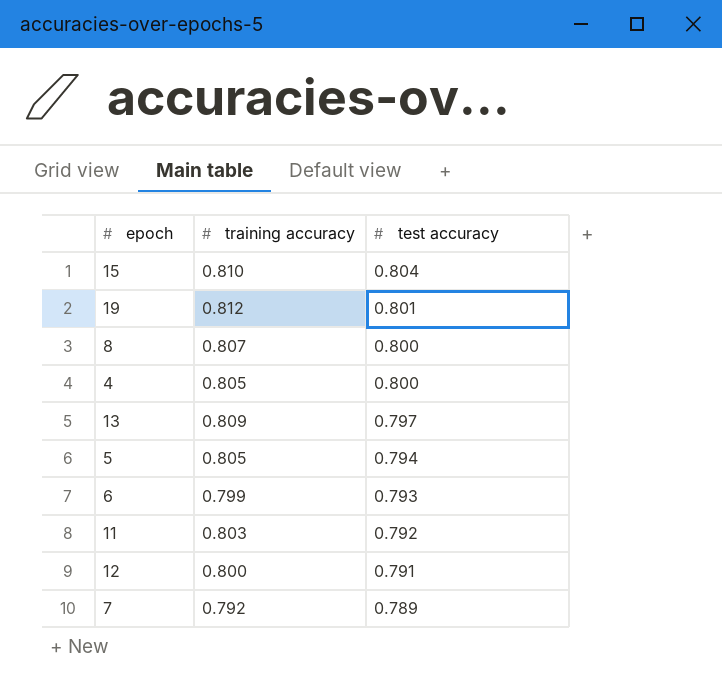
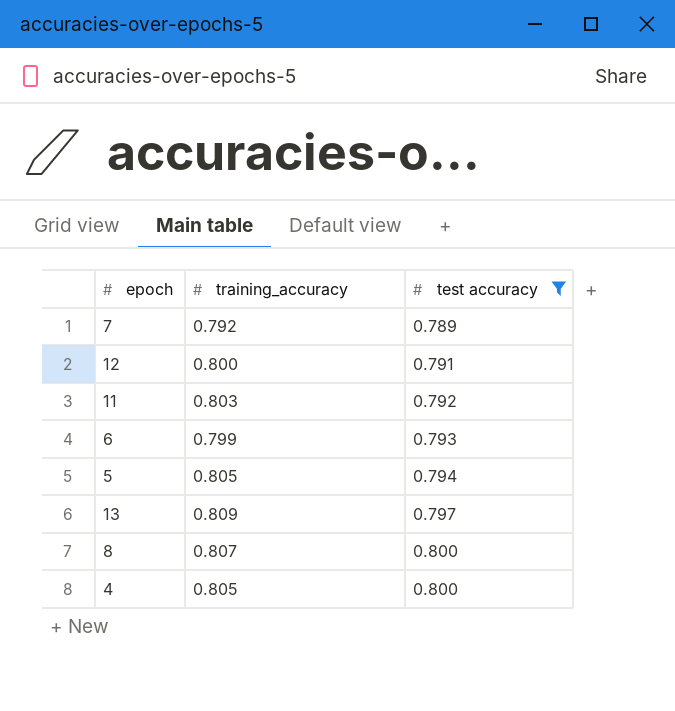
filter: none -> test accuracy <= 0.800
row order: test accuracy descending -> test accuracy ascending
column name: training accuracy -> training_accuracy

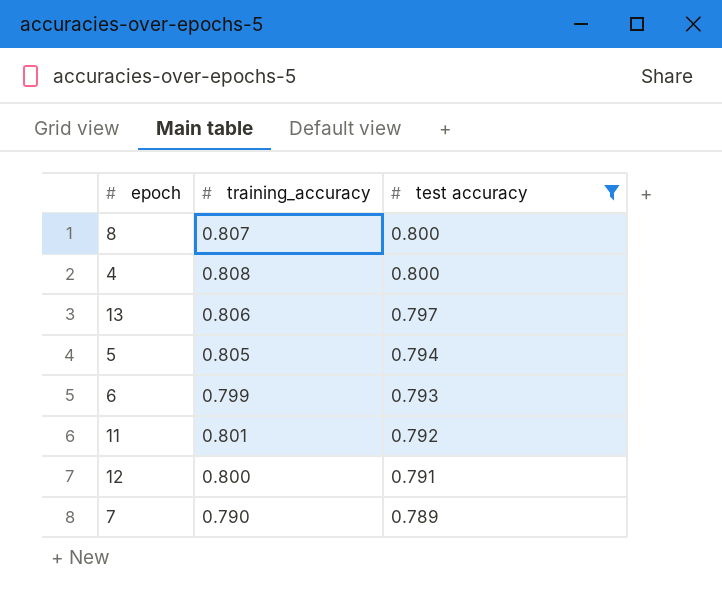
row order: test accuracy ascending -> test accuracy descending
4 | training_accuracy: 0.805 -> 0.808
13 | training_accuracy: 0.809 -> 0.806
11 | training_accuracy: 0.803 -> 0.801
7 | training_accuracy: 0.792 -> 0.790

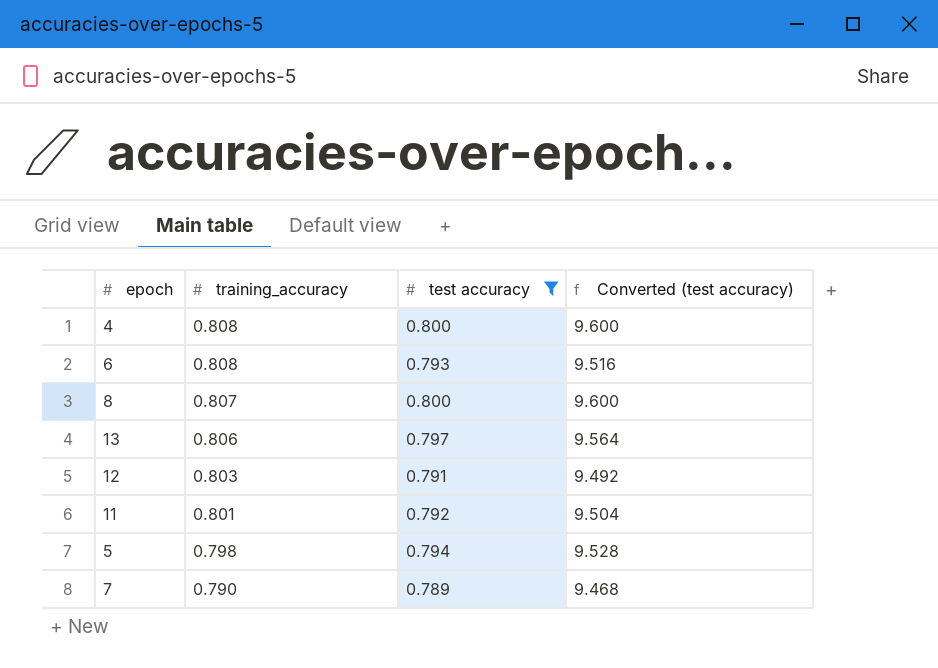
row order: test accuracy descending -> training_accuracy descending
column Converted (test accuracy) | formula: none -> [test accuracy] * 12
6 | training_accuracy: 0.799 -> 0.808
12 | training_accuracy: 0.800 -> 0.803
5 | training_accuracy: 0.805 -> 0.798

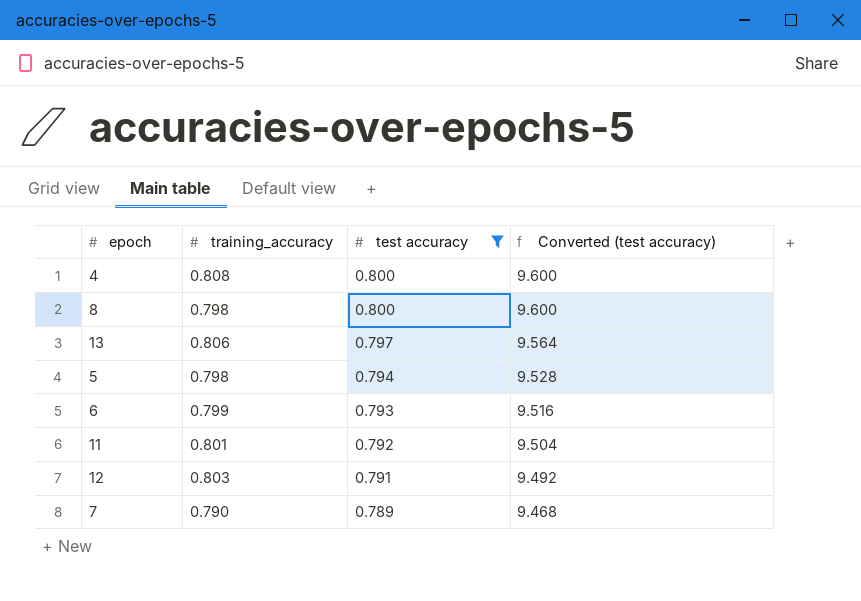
row order: training_accuracy descending -> test accuracy descending
8 | training_accuracy: 0.807 -> 0.798
6 | training_accuracy: 0.808 -> 0.799

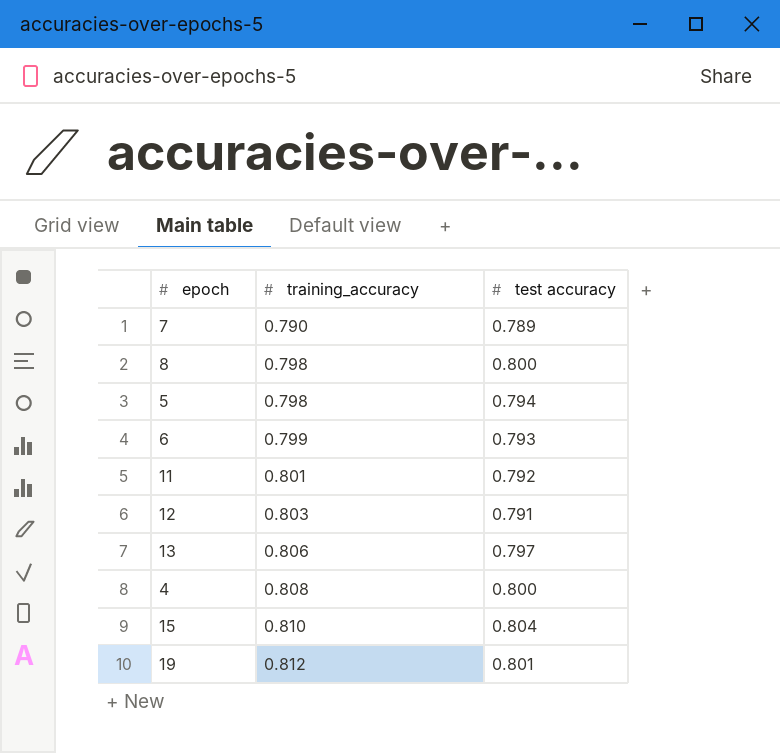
filter: test accuracy <= 0.800 -> none
row order: test accuracy descending -> training_accuracy ascending
column Converted (test accuracy) | formula: [test accuracy] * 12 -> none

